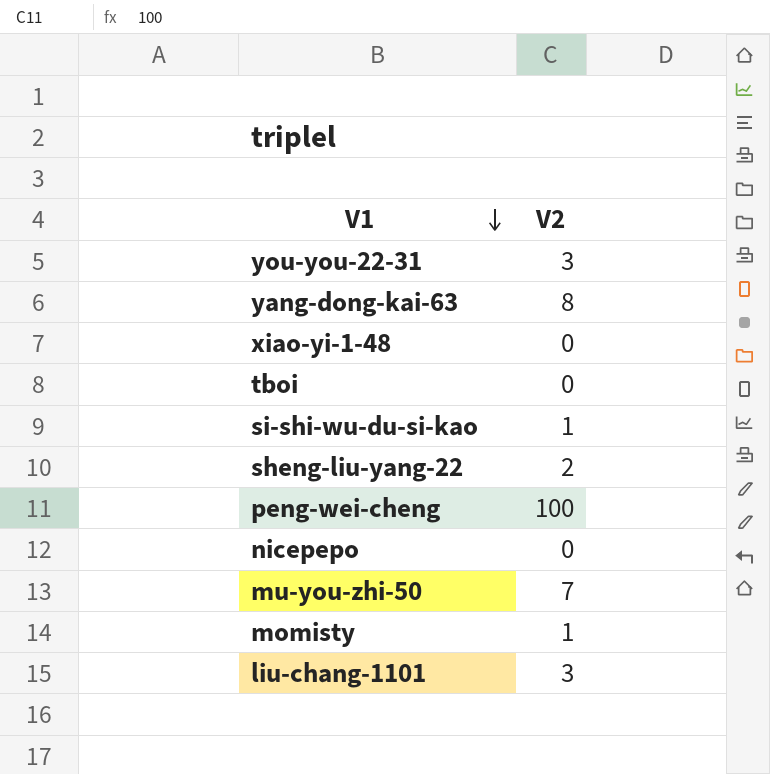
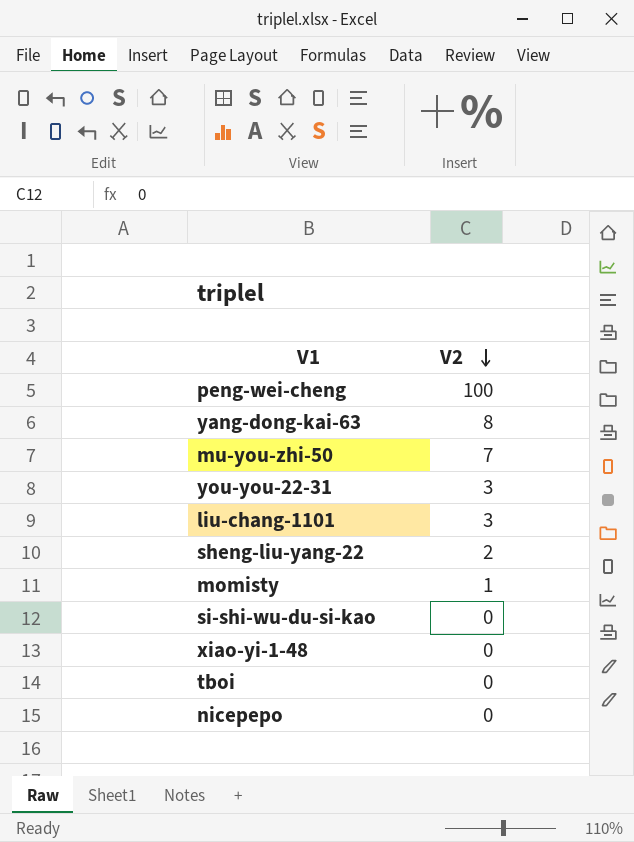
row order: V1 descending -> V2 descending
si-shi-wu-du-si-kao | V2: 1 -> 0

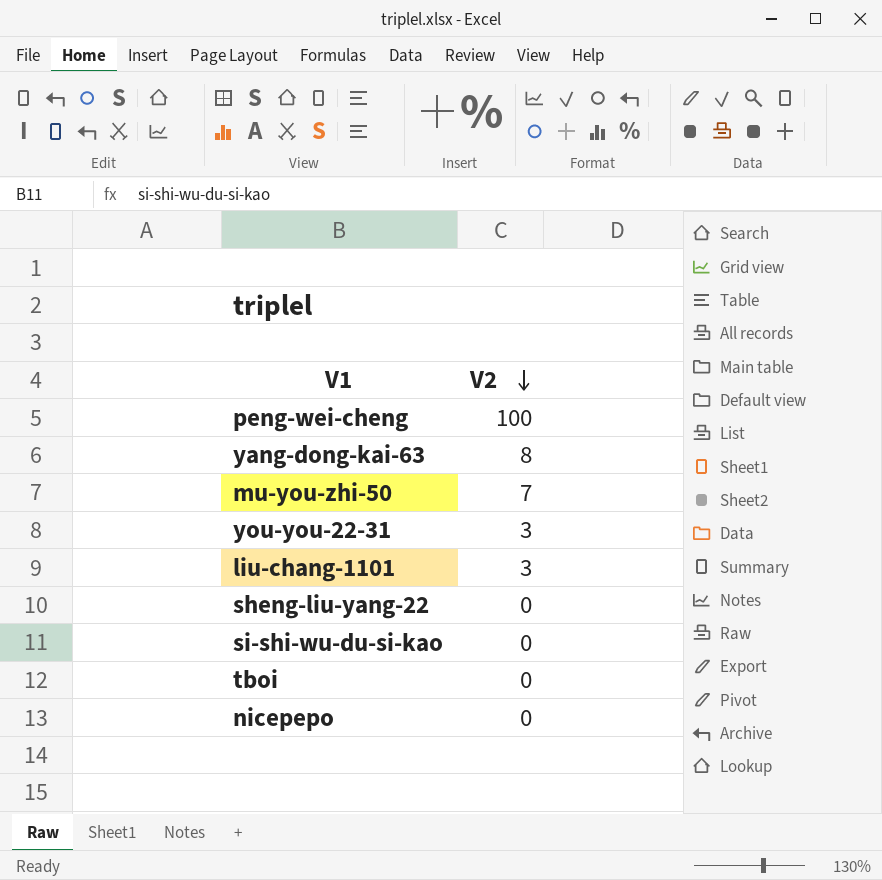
row momisty: 1 -> none
row xiao-yi-1-48: 0 -> none
sheng-liu-yang-22 | V2: 2 -> 0

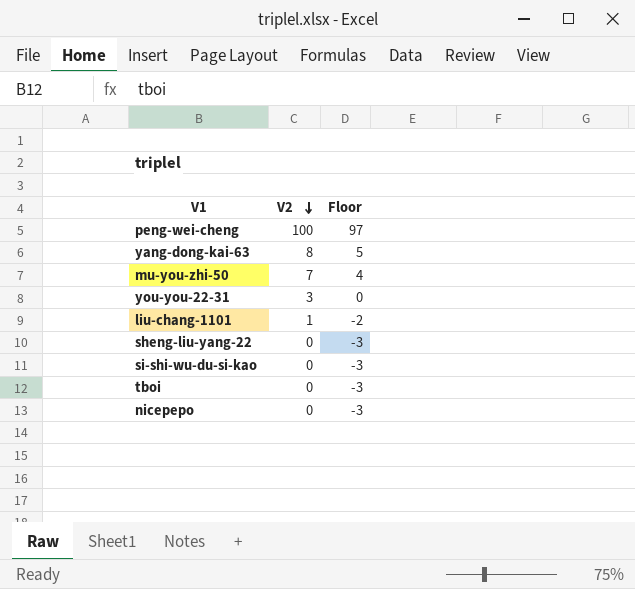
column Floor | formula: none -> [V2] - 3
liu-chang-1101 | V2: 3 -> 1

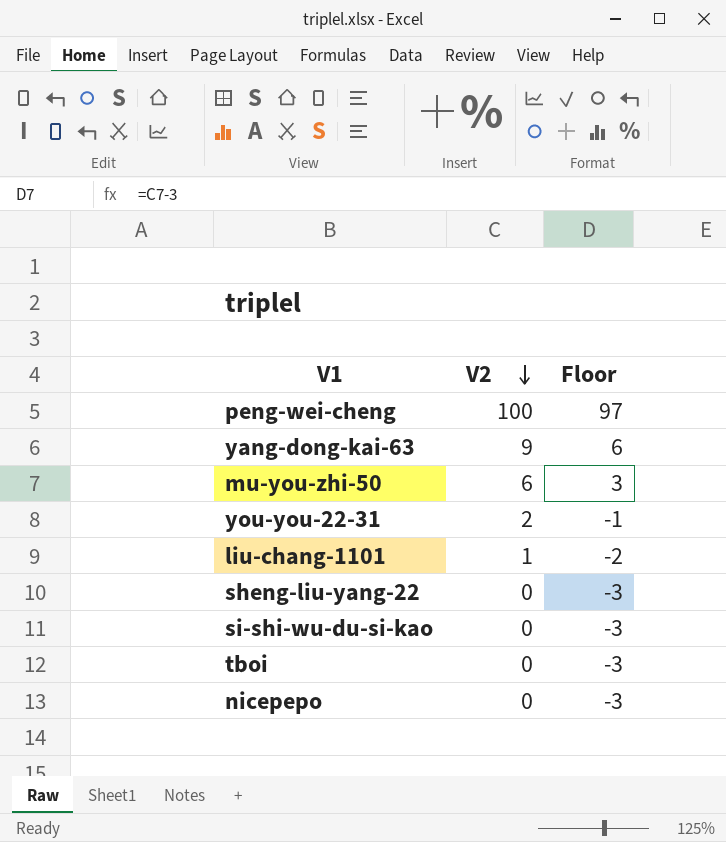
yang-dong-kai-63 | V2: 8 -> 9
yang-dong-kai-63 | Floor: 5 -> 6
mu-you-zhi-50 | V2: 7 -> 6
mu-you-zhi-50 | Floor: 4 -> 3
you-you-22-31 | V2: 3 -> 2
you-you-22-31 | Floor: 0 -> -1

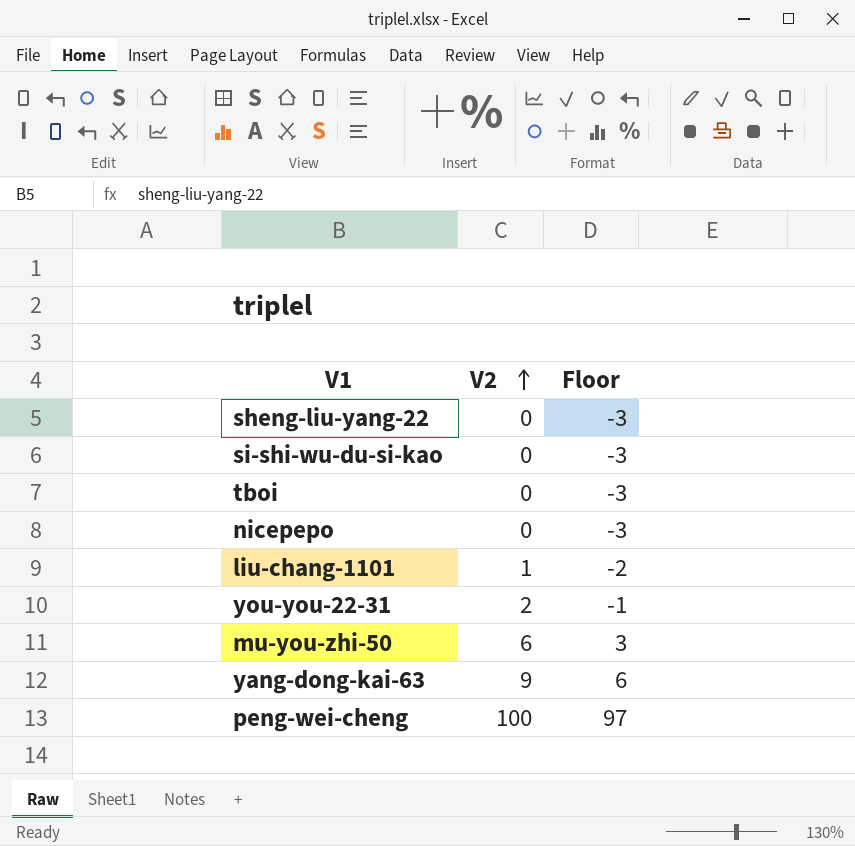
row order: V2 descending -> V2 ascending

